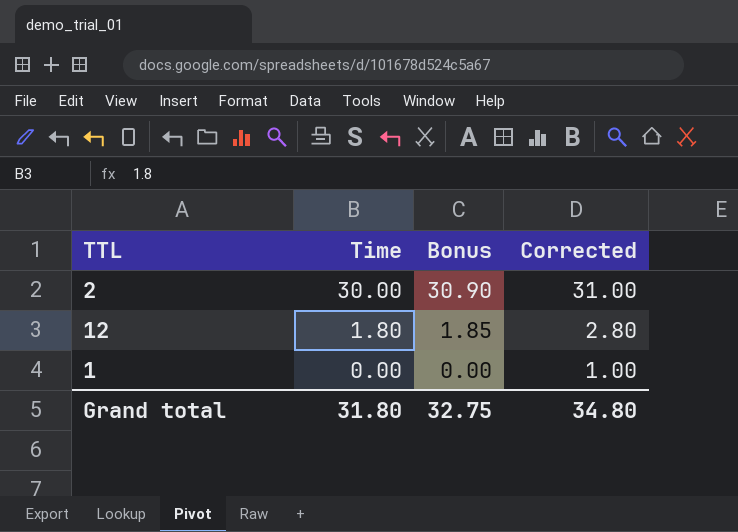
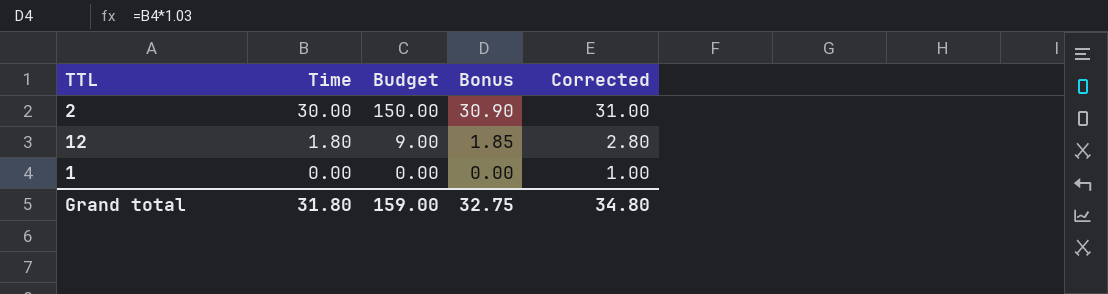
column Budget | formula: none -> [Time] * 5

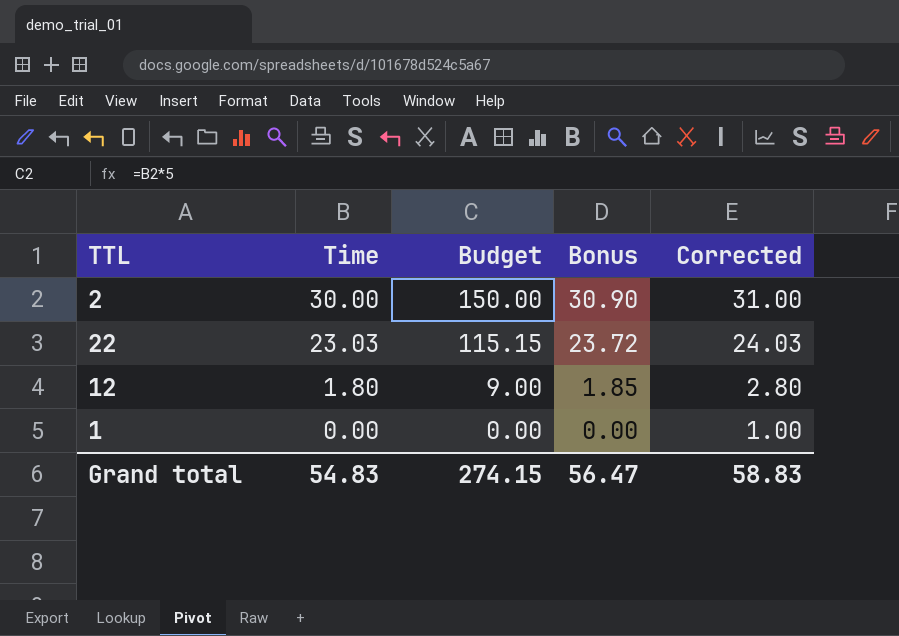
row 22: none -> 23.03 | 115.15 | 23.72 | 24.03
Grand total | Time: 31.80 -> 54.83
Grand total | Budget: 159.00 -> 274.15
Grand total | Bonus: 32.75 -> 56.47
Grand total | Corrected: 34.80 -> 58.83

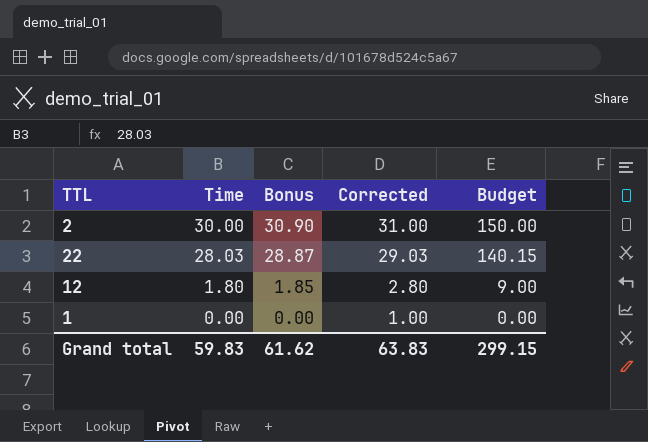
column Budget | position: 3 -> 5
22 | Time: 23.03 -> 28.03
22 | Bonus: 23.72 -> 28.87
22 | Corrected: 24.03 -> 29.03
22 | Budget: 115.15 -> 140.15
Grand total | Time: 54.83 -> 59.83
Grand total | Bonus: 56.47 -> 61.62
Grand total | Corrected: 58.83 -> 63.83
Grand total | Budget: 274.15 -> 299.15

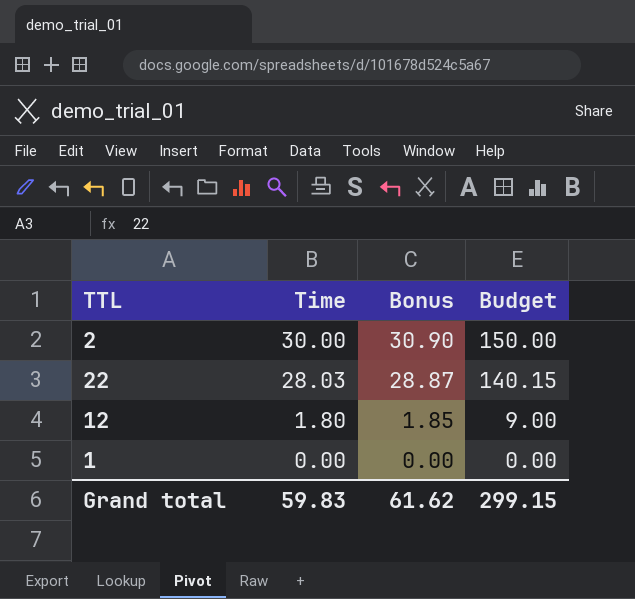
column Corrected | formula: [Time] + 1 -> none

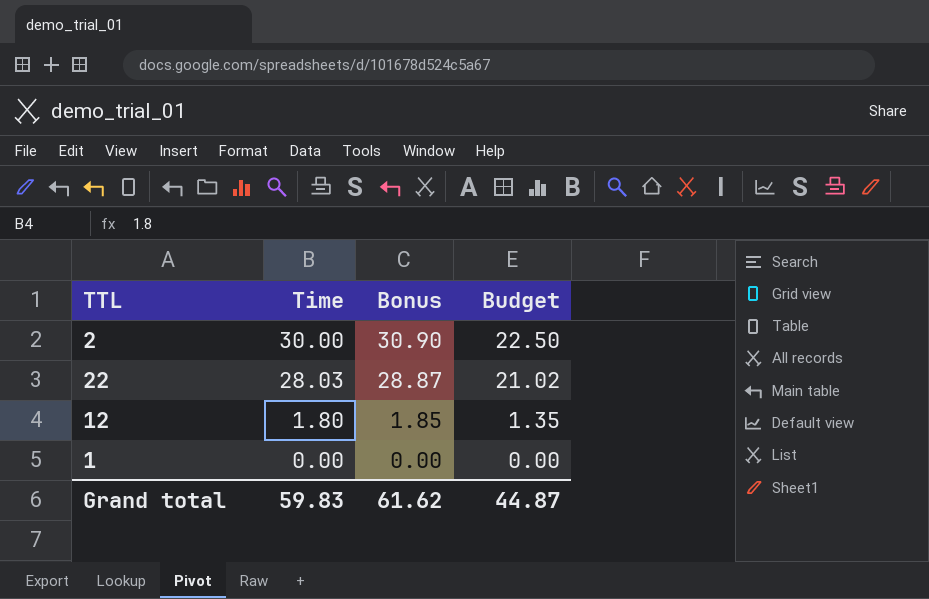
column Budget | formula: [Time] * 5 -> [Time] * 0.75
Grand total | Budget: 299.15 -> 44.87

